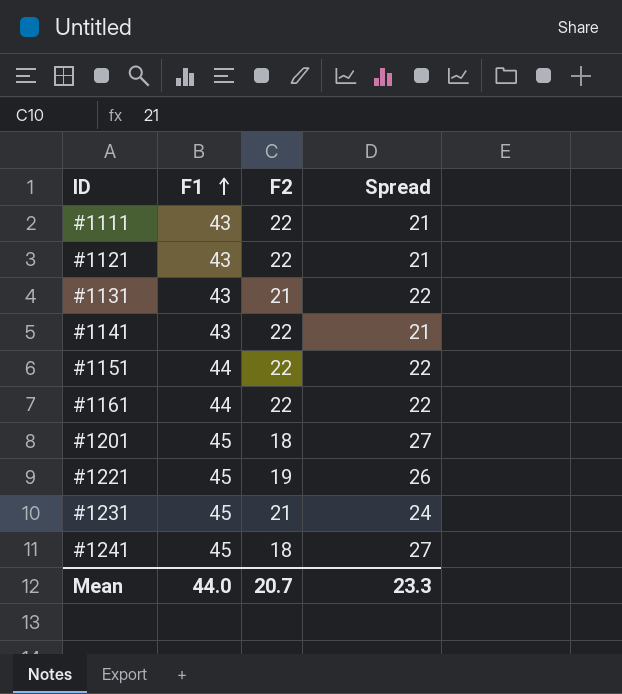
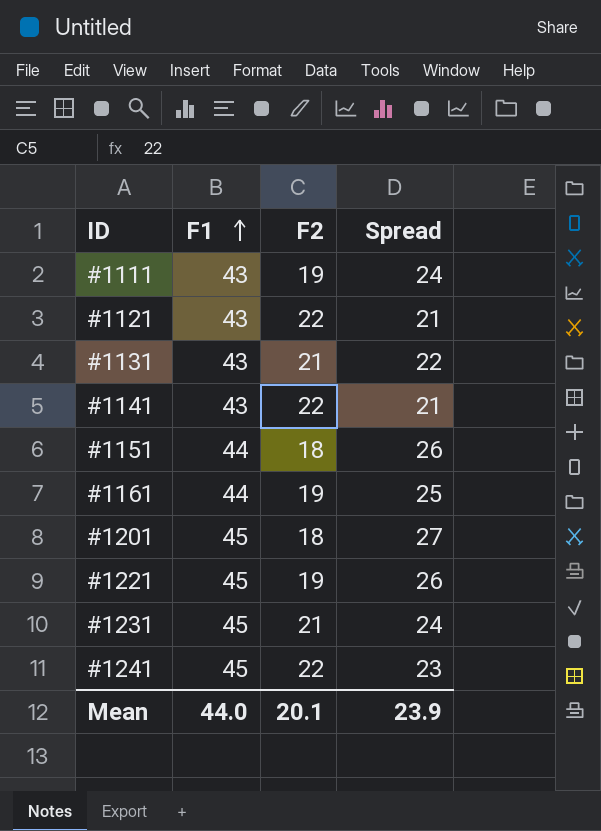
#1111 | F2: 22 -> 19
#1111 | Spread: 21 -> 24
#1151 | F2: 22 -> 18
#1151 | Spread: 22 -> 26
#1161 | F2: 22 -> 19
#1161 | Spread: 22 -> 25
#1241 | F2: 18 -> 22
#1241 | Spread: 27 -> 23
Mean | F2: 20.7 -> 20.1
Mean | Spread: 23.3 -> 23.9

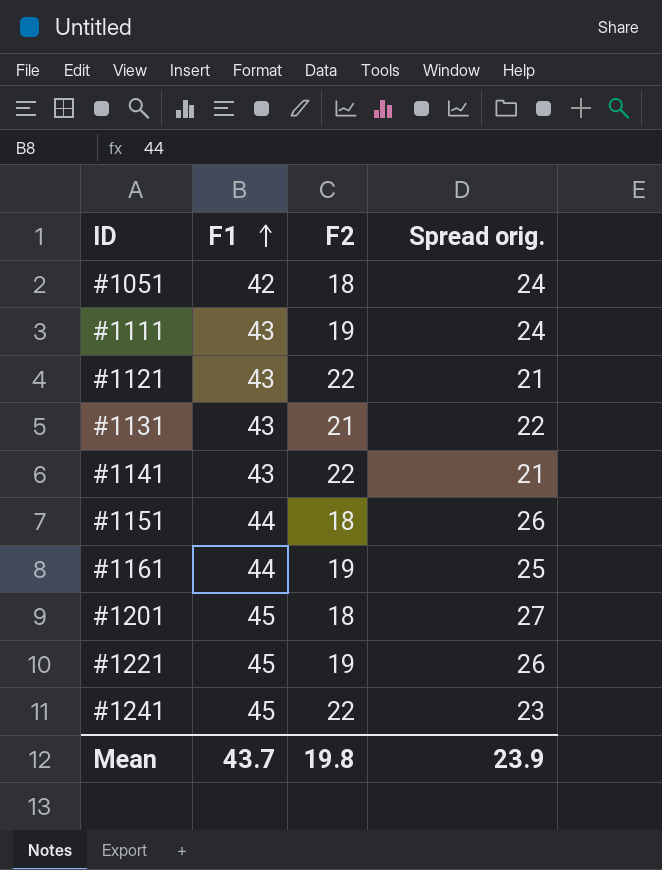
column name: Spread -> Spread orig.
row #1231: 45 | 21 | 24 -> none
row #1051: none -> 42 | 18 | 24
Mean | F1: 44.0 -> 43.7
Mean | F2: 20.1 -> 19.8

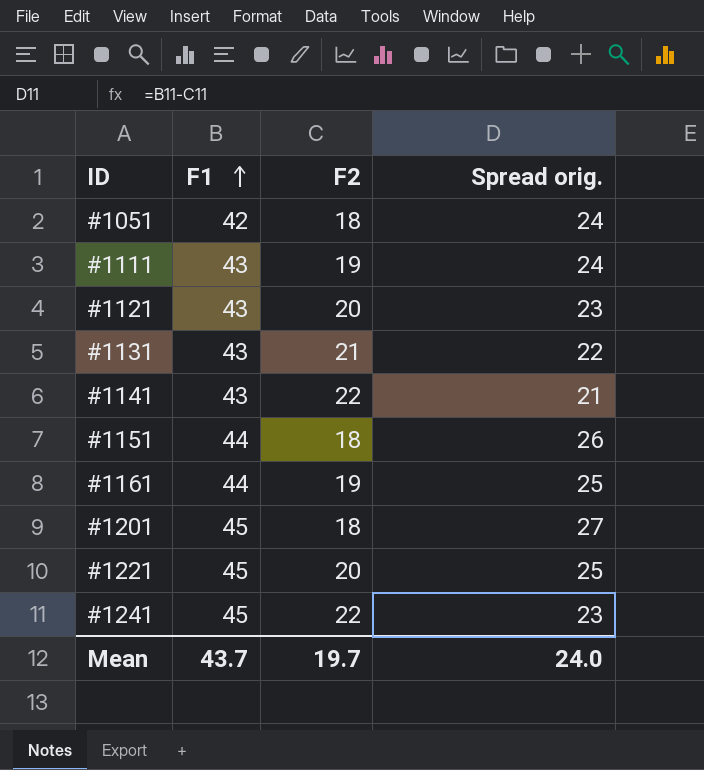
#1121 | F2: 22 -> 20
#1121 | Spread orig.: 21 -> 23
#1221 | F2: 19 -> 20
#1221 | Spread orig.: 26 -> 25
Mean | F2: 19.8 -> 19.7
Mean | Spread orig.: 23.9 -> 24.0

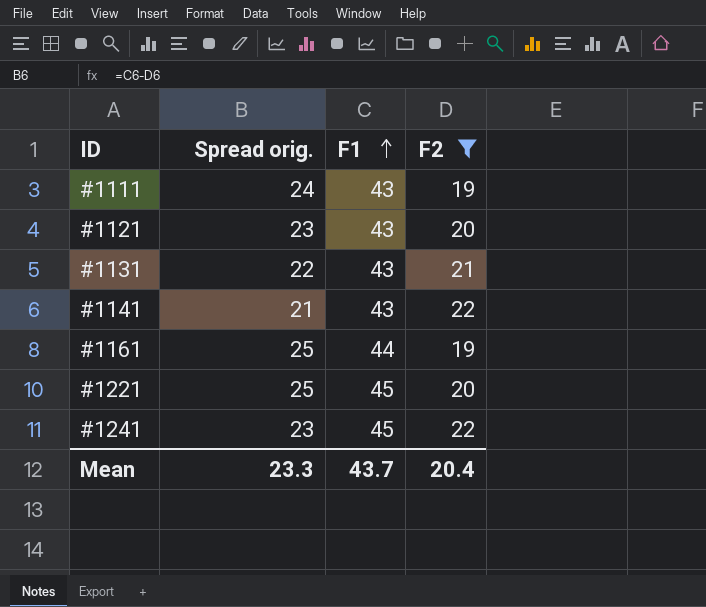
filter: none -> F2 != 18
column Spread orig. | position: 4 -> 2
Mean | Spread orig.: 24.0 -> 23.3
Mean | F2: 19.7 -> 20.4

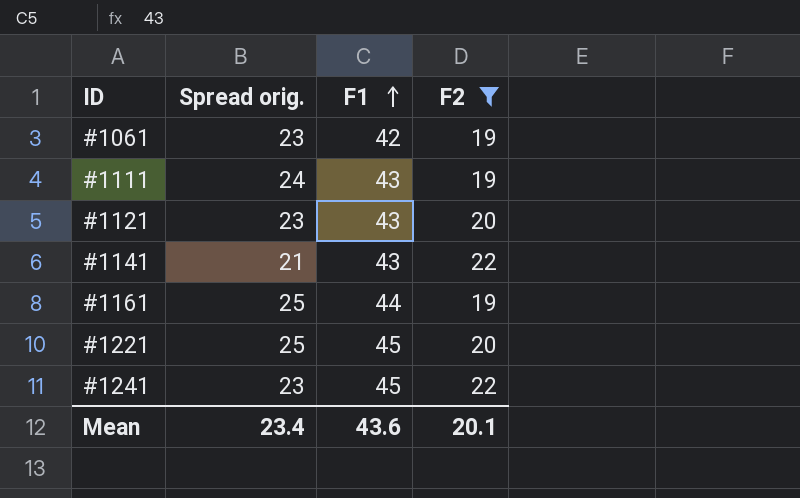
row #1131: 22 | 43 | 21 -> none
row #1061: none -> 23 | 42 | 19
Mean | Spread orig.: 23.3 -> 23.4
Mean | F1: 43.7 -> 43.6
Mean | F2: 20.4 -> 20.1

